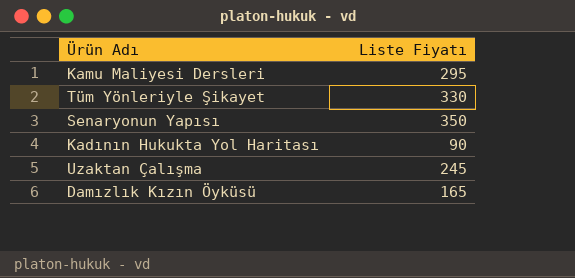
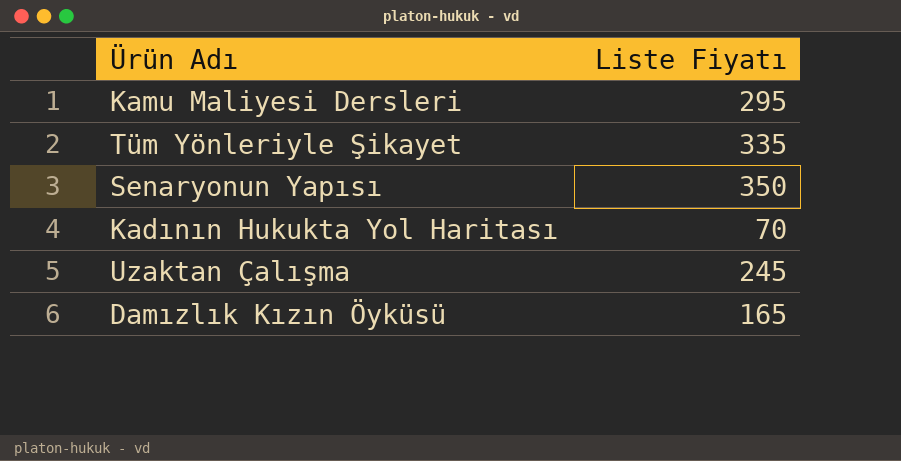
Tüm Yönleriyle Şikayet | Liste Fiyatı: 330 -> 335
Kadının Hukukta Yol Haritası | Liste Fiyatı: 90 -> 70

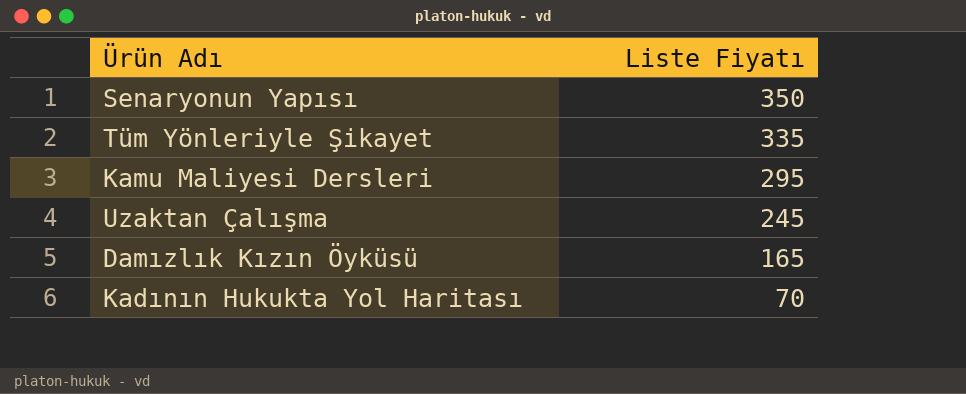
row order: none -> Liste Fiyatı descending

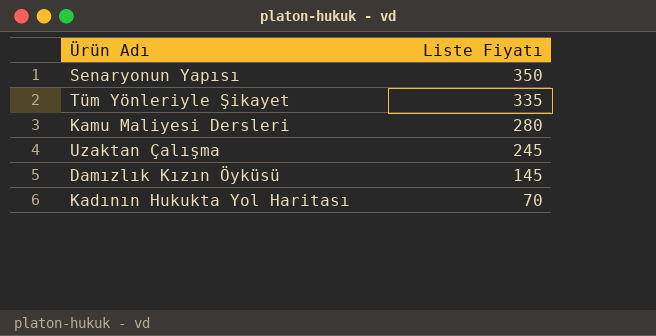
Kamu Maliyesi Dersleri | Liste Fiyatı: 295 -> 280
Damızlık Kızın Öyküsü | Liste Fiyatı: 165 -> 145

